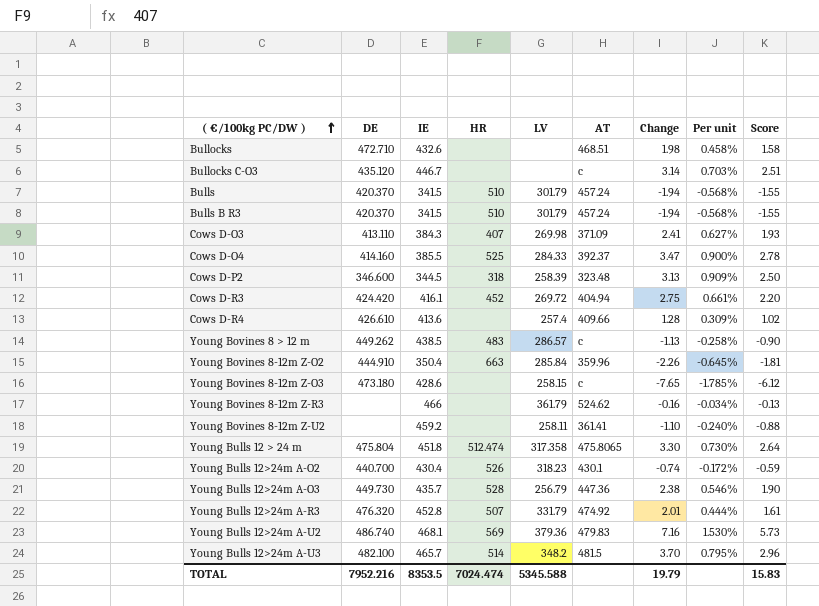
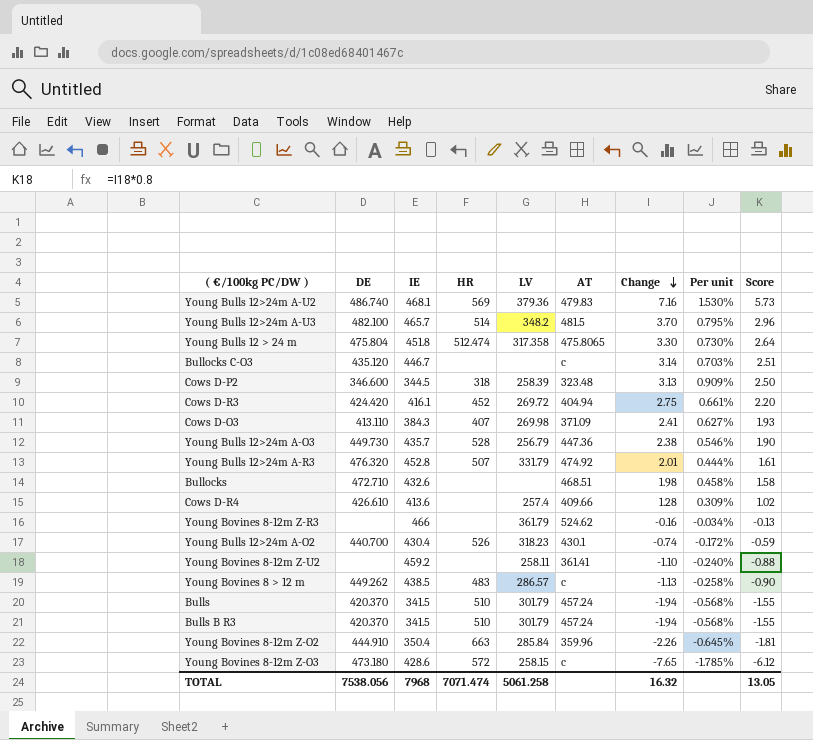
row order: ( €/100kg PC/DW ) ascending -> Change descending
row Cows D-O4: 414.160 | 385.5 | 525 | 284.33 | 392.37 | 3.47 | 0.900% | 2.78 -> none
Young Bovines 8-12m Z-O3 | HR: none -> 572
TOTAL | DE: 7952.216 -> 7538.056
TOTAL | IE: 8353.5 -> 7968
TOTAL | HR: 7024.474 -> 7071.474
TOTAL | LV: 5345.588 -> 5061.258
TOTAL | Change: 19.79 -> 16.32
TOTAL | Score: 15.83 -> 13.05

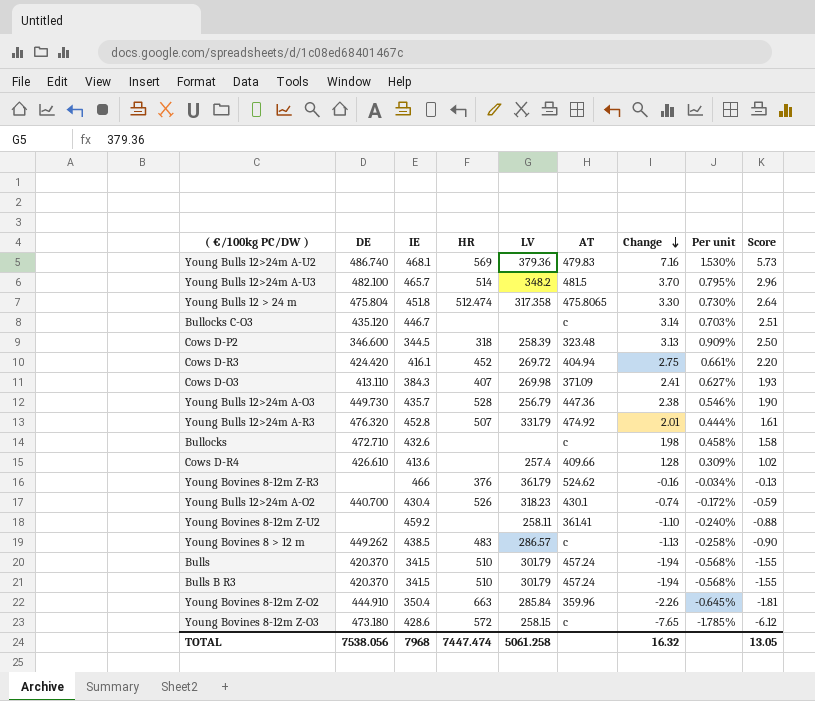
Bullocks | AT: 468.51 -> c
Young Bovines 8-12m Z-R3 | HR: none -> 376
TOTAL | HR: 7071.474 -> 7447.474

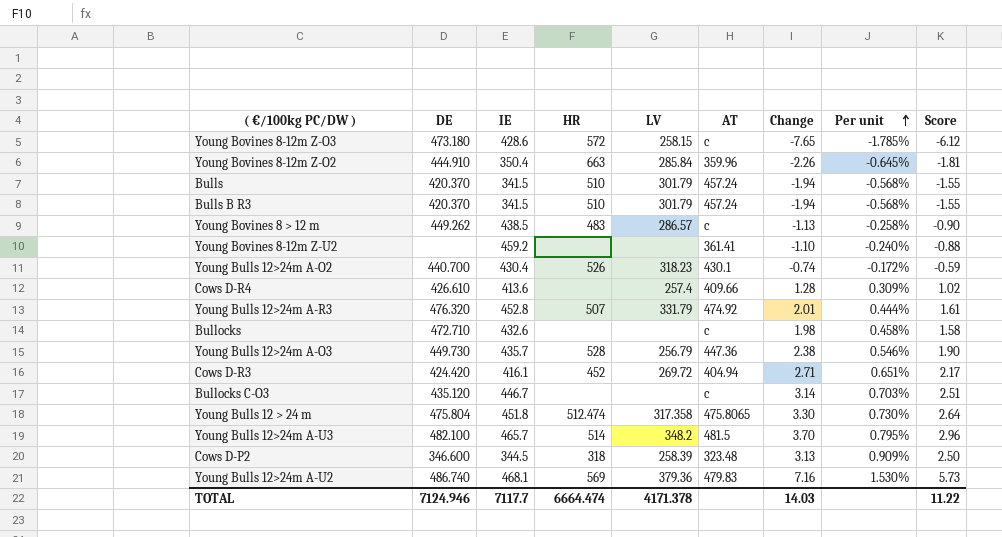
row order: Change descending -> Per unit ascending
row Cows D-O3: 413.110 | 384.3 | 407 | 269.98 | 371.09 | 2.41 | 0.627% | 1.93 -> none
row Young Bovines 8-12m Z-R3: none | 466 | 376 | 361.79 | 524.62 | -0.16 | -0.034% | -0.13 -> none
Young Bovines 8-12m Z-U2 | LV: 258.11 -> none
Cows D-R3 | Change: 2.75 -> 2.71
Cows D-R3 | Per unit: 0.661% -> 0.651%
Cows D-R3 | Score: 2.20 -> 2.17
TOTAL | DE: 7538.056 -> 7124.946
TOTAL | IE: 7968 -> 7117.7
TOTAL | HR: 7447.474 -> 6664.474
TOTAL | LV: 5061.258 -> 4171.378
TOTAL | Change: 16.32 -> 14.03
TOTAL | Score: 13.05 -> 11.22

